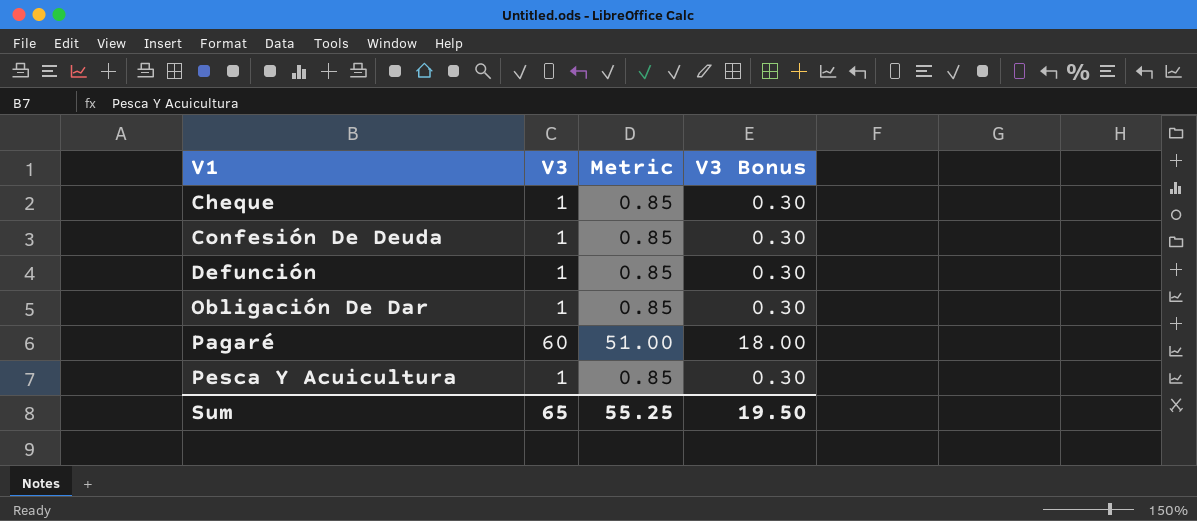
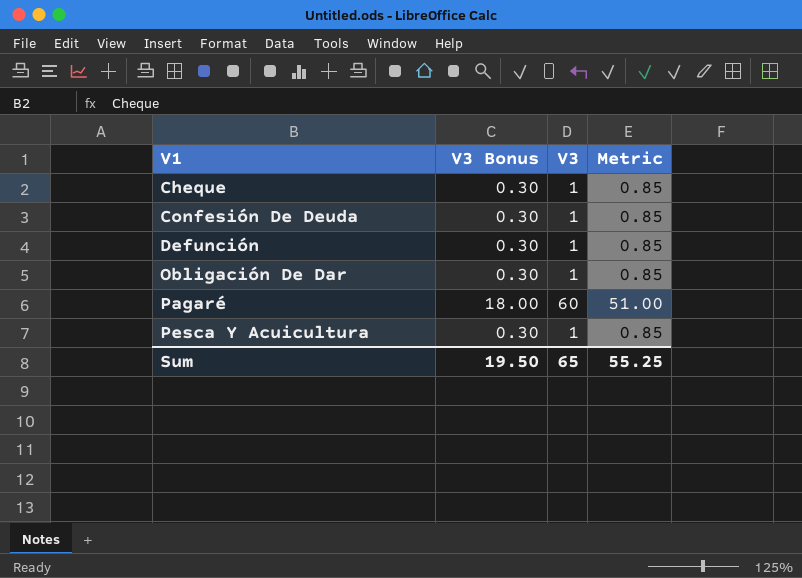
column V3 Bonus | position: 4 -> 2

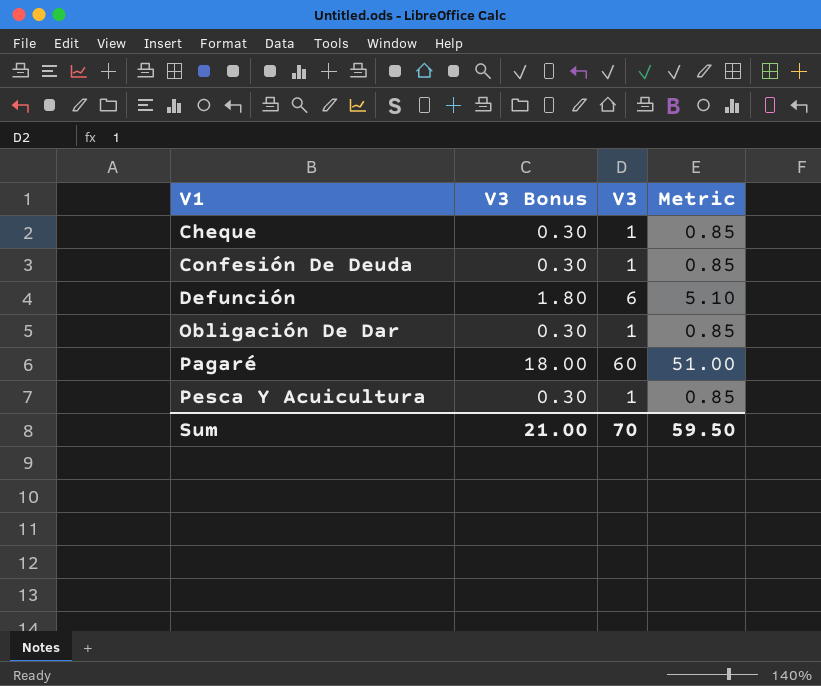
Defunción | V3 Bonus: 0.30 -> 1.80
Defunción | V3: 1 -> 6
Defunción | Metric: 0.85 -> 5.10
Sum | V3 Bonus: 19.50 -> 21.00
Sum | V3: 65 -> 70
Sum | Metric: 55.25 -> 59.50

